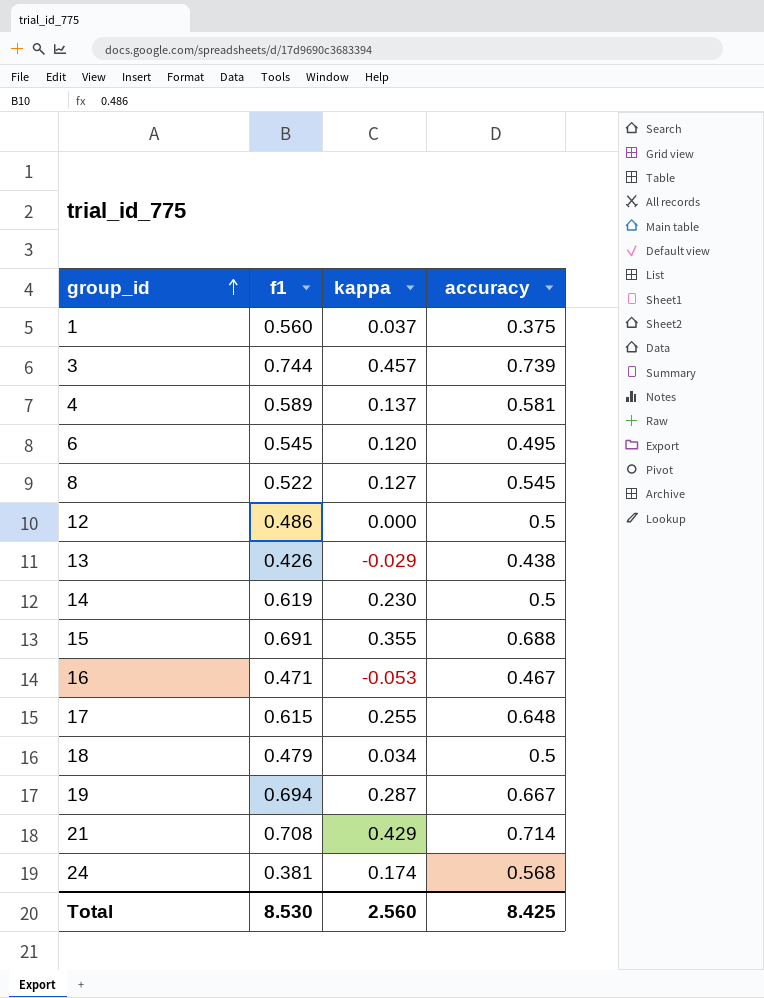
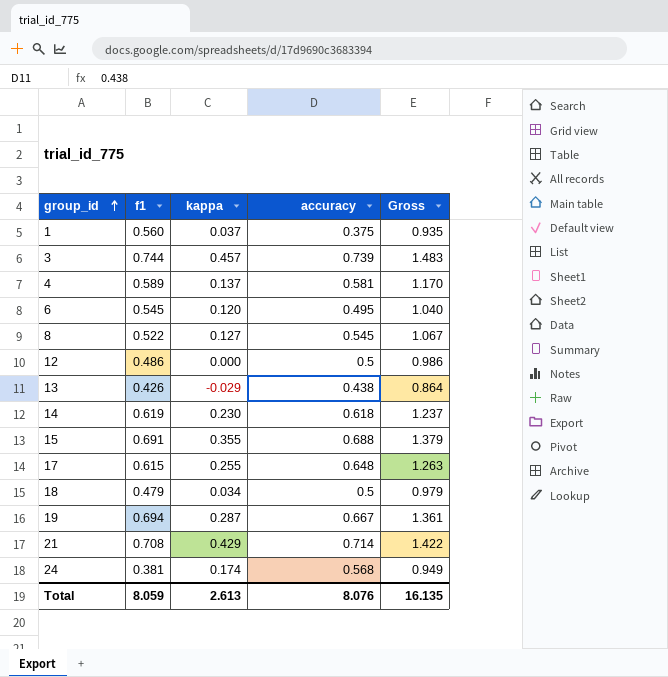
column Gross | formula: none -> [f1] + [accuracy]
row 16: 0.471 | -0.053 | 0.467 -> none
14 | accuracy: 0.5 -> 0.618
Total | f1: 8.530 -> 8.059
Total | kappa: 2.560 -> 2.613
Total | accuracy: 8.425 -> 8.076

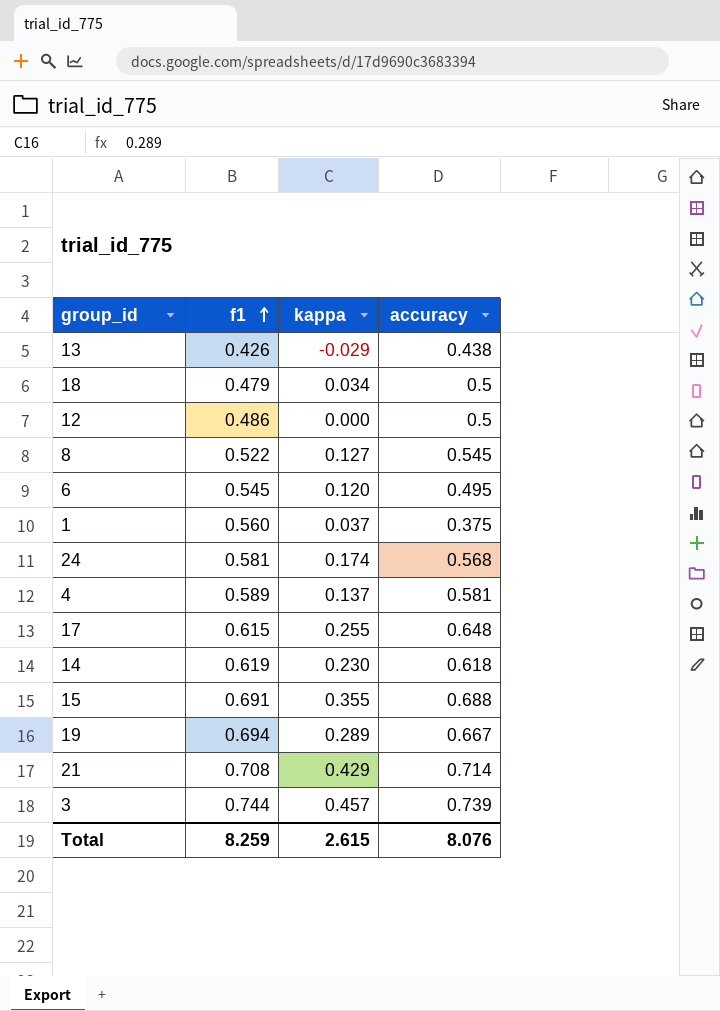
row order: group_id ascending -> f1 ascending
column Gross | formula: [f1] + [accuracy] -> none
24 | f1: 0.381 -> 0.581
19 | kappa: 0.287 -> 0.289
Total | f1: 8.059 -> 8.259
Total | kappa: 2.613 -> 2.615

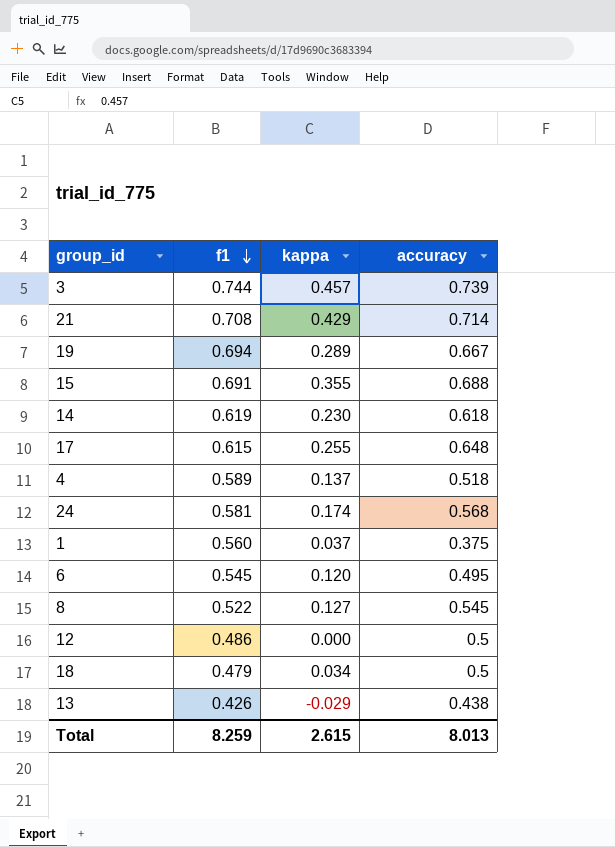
row order: f1 ascending -> f1 descending
4 | accuracy: 0.581 -> 0.518
Total | accuracy: 8.076 -> 8.013

